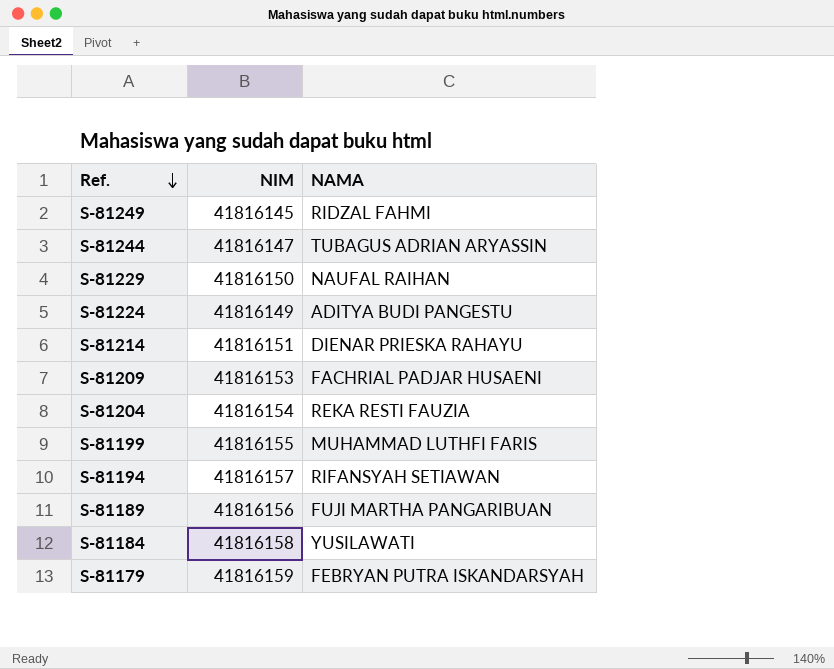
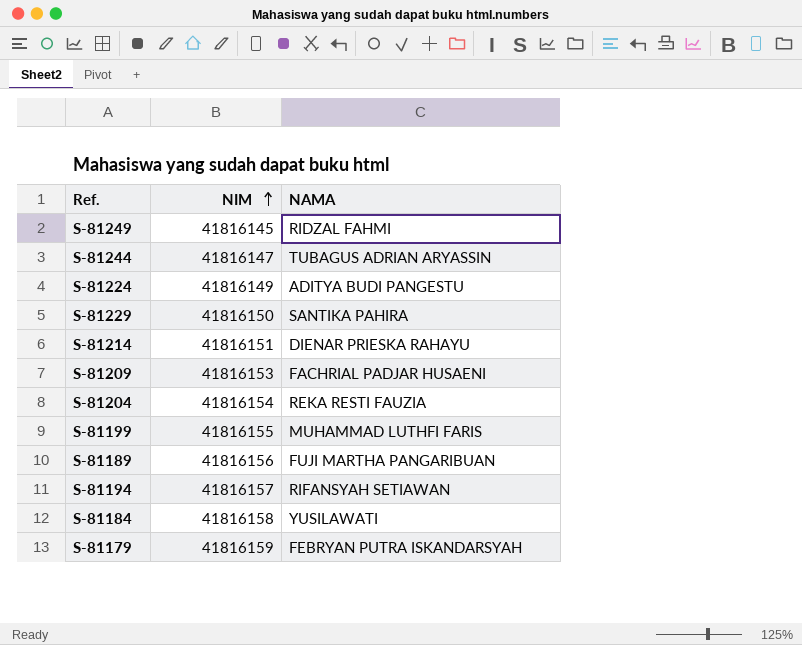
row order: Ref. descending -> NIM ascending
S-81229 | NAMA: NAUFAL RAIHAN -> SANTIKA PAHIRA

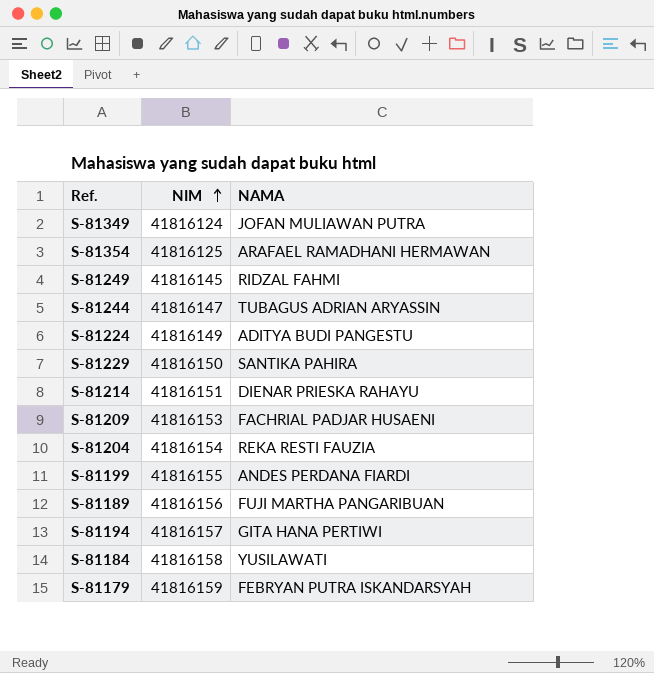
row S-81349: none -> 41816124 | JOFAN MULIAWAN PUTRA
row S-81354: none -> 41816125 | ARAFAEL RAMADHANI HERMAWAN
S-81199 | NAMA: MUHAMMAD LUTHFI FARIS -> ANDES PERDANA FIARDI
S-81194 | NAMA: RIFANSYAH SETIAWAN -> GITA HANA PERTIWI

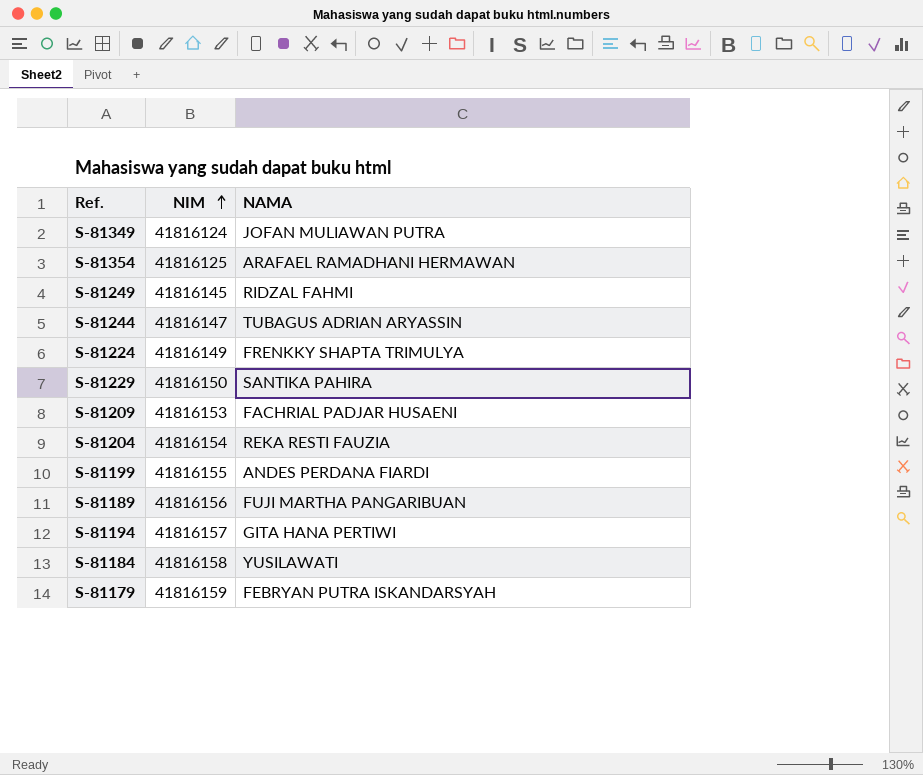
row S-81214: 41816151 | DIENAR PRIESKA RAHAYU -> none
S-81224 | NAMA: ADITYA BUDI PANGESTU -> FRENKKY SHAPTA TRIMULYA

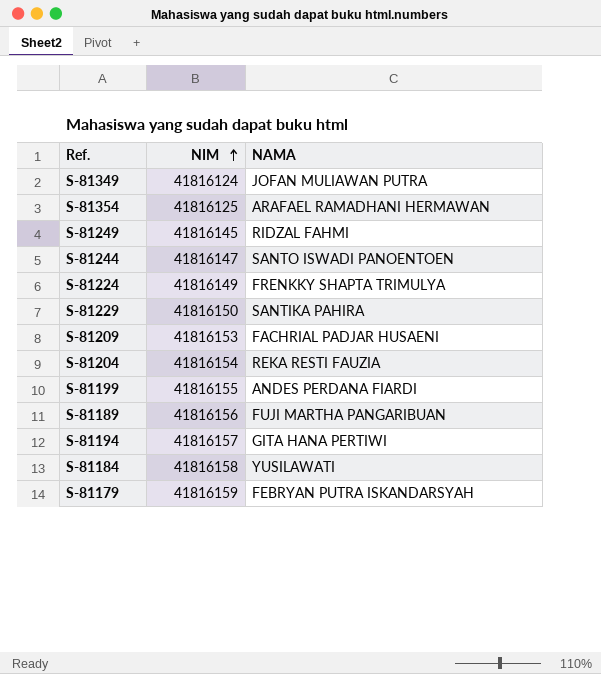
S-81244 | NAMA: TUBAGUS ADRIAN ARYASSIN -> SANTO ISWADI PANOENTOEN

